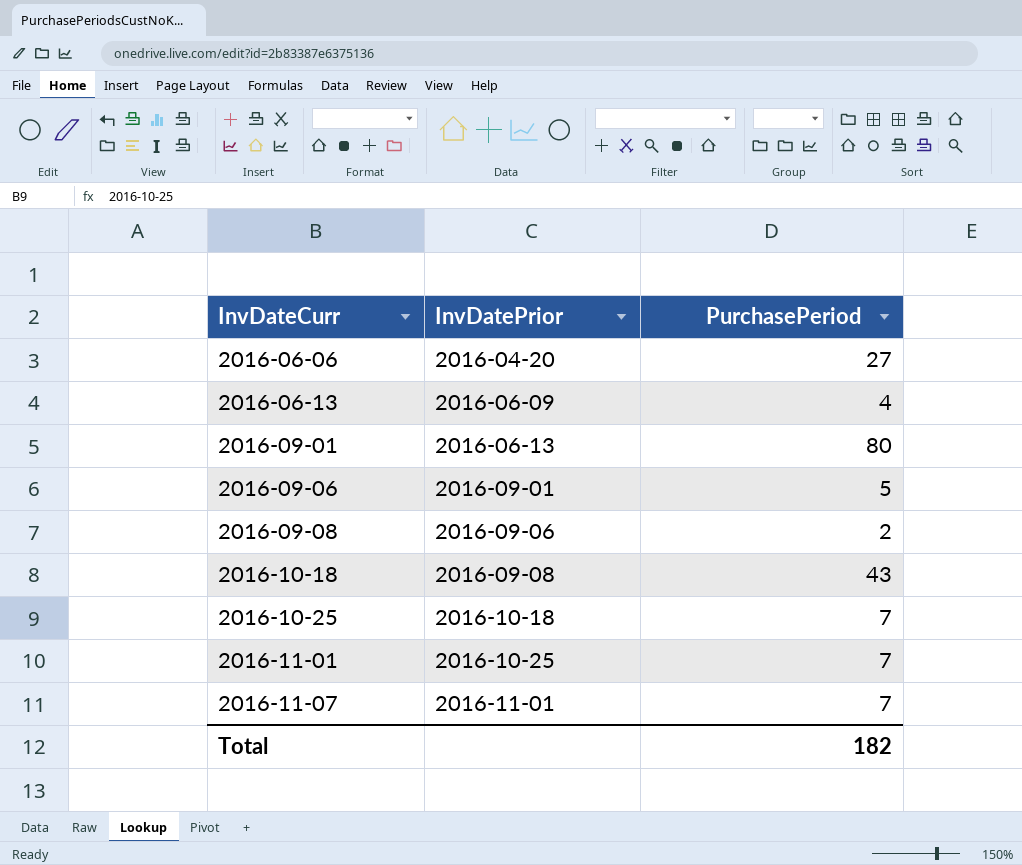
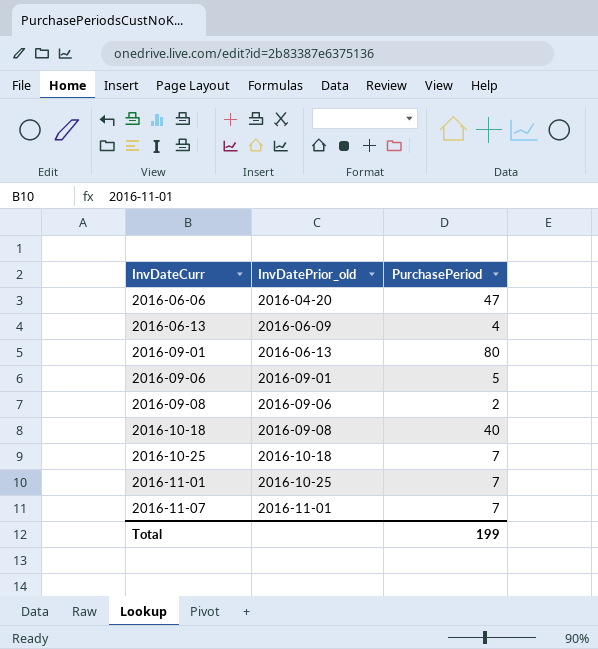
column name: InvDatePrior -> InvDatePrior_old
2016-06-06 | PurchasePeriod: 27 -> 47
2016-10-18 | PurchasePeriod: 43 -> 40
Total | PurchasePeriod: 182 -> 199

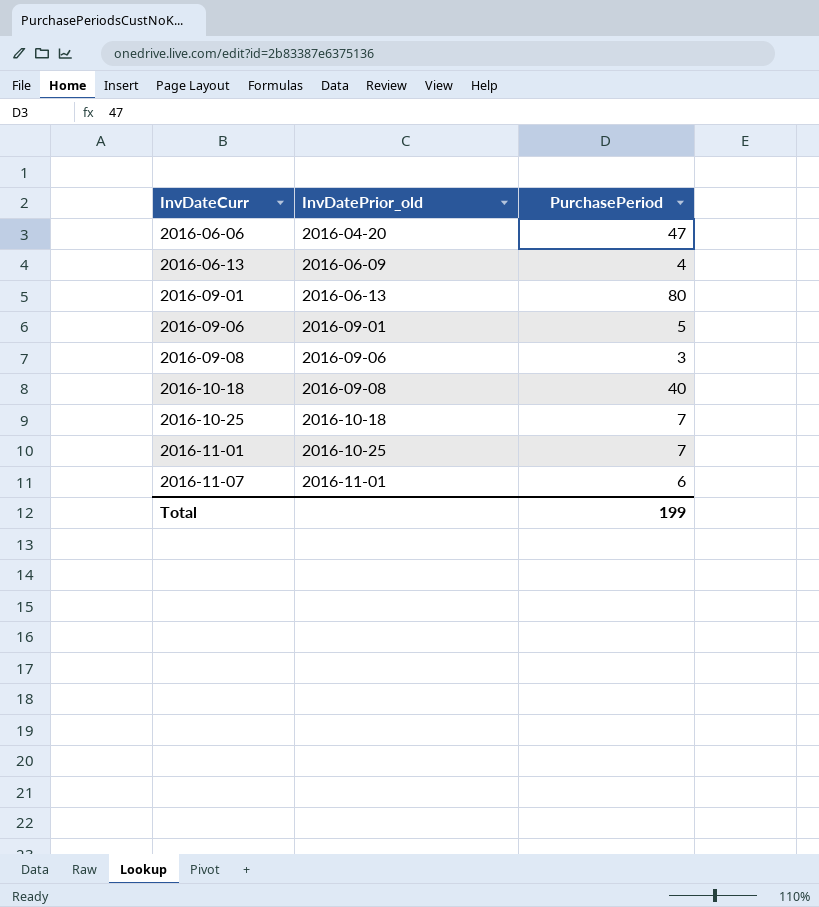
2016-09-08 | PurchasePeriod: 2 -> 3
2016-11-07 | PurchasePeriod: 7 -> 6

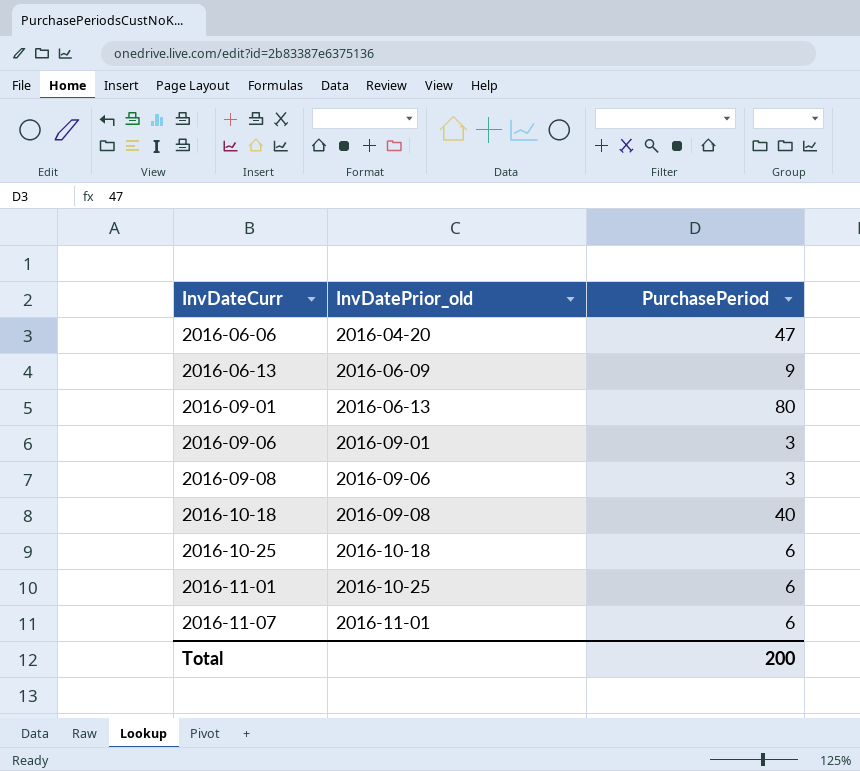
2016-06-13 | PurchasePeriod: 4 -> 9
2016-09-06 | PurchasePeriod: 5 -> 3
2016-10-25 | PurchasePeriod: 7 -> 6
2016-11-01 | PurchasePeriod: 7 -> 6
Total | PurchasePeriod: 199 -> 200

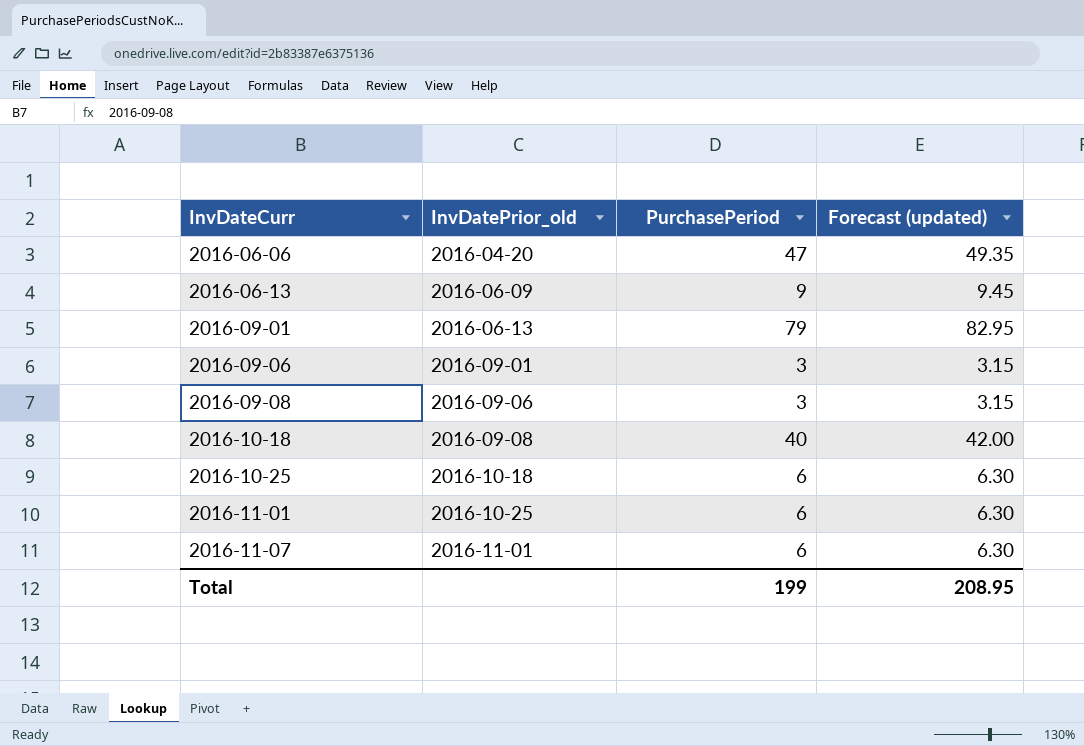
column Forecast (updated) | formula: none -> [PurchasePeriod] * 1.05
2016-09-01 | PurchasePeriod: 80 -> 79
Total | PurchasePeriod: 200 -> 199

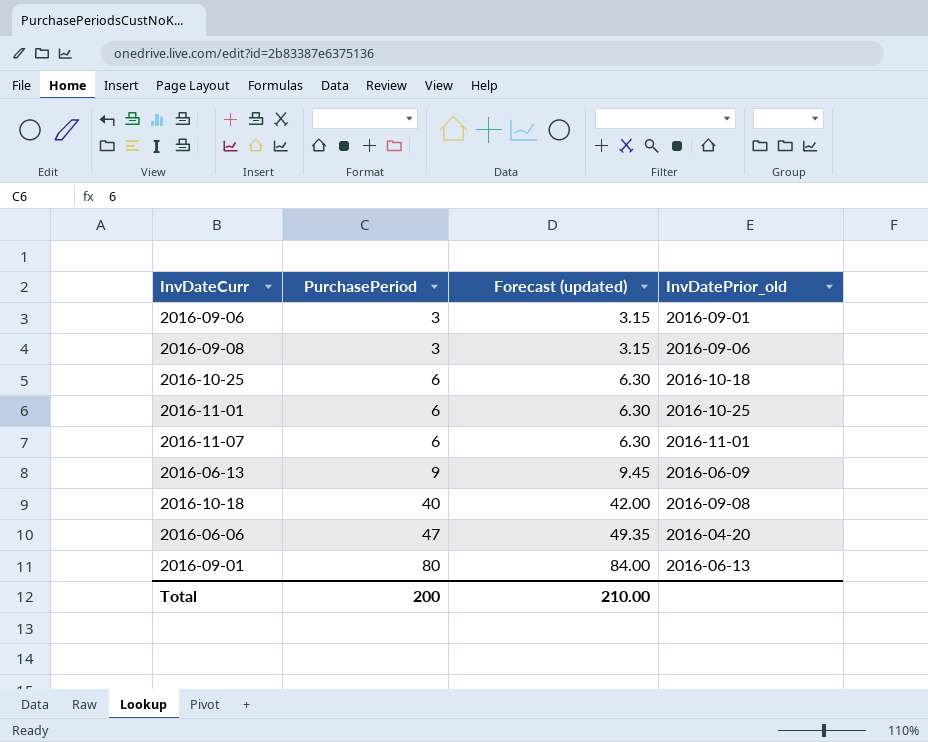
row order: InvDateCurr ascending -> PurchasePeriod ascending
column InvDatePrior_old | position: 2 -> 4
2016-09-01 | PurchasePeriod: 79 -> 80
2016-09-01 | Forecast (updated): 82.95 -> 84.00
Total | PurchasePeriod: 199 -> 200
Total | Forecast (updated): 208.95 -> 210.00

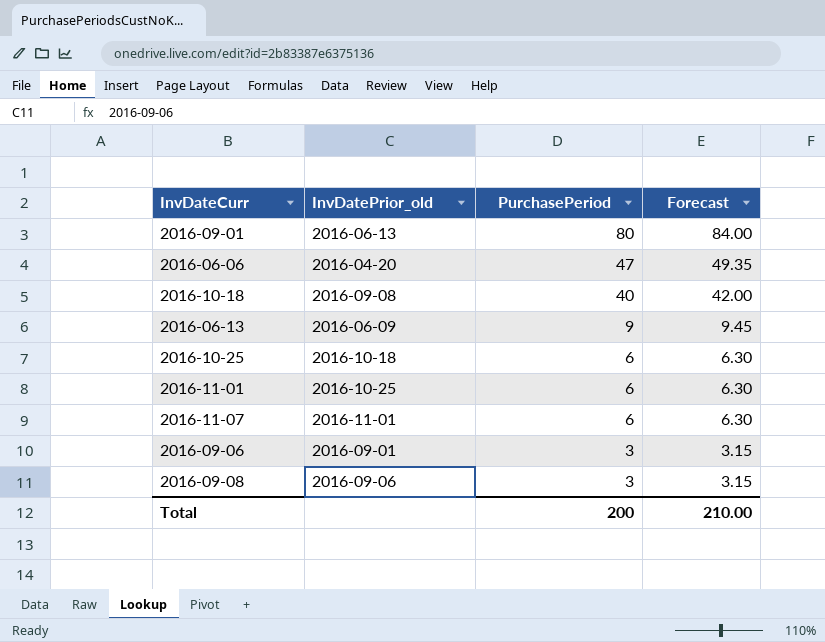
row order: PurchasePeriod ascending -> PurchasePeriod descending
column InvDatePrior_old | position: 4 -> 2
column name: Forecast (updated) -> Forecast

